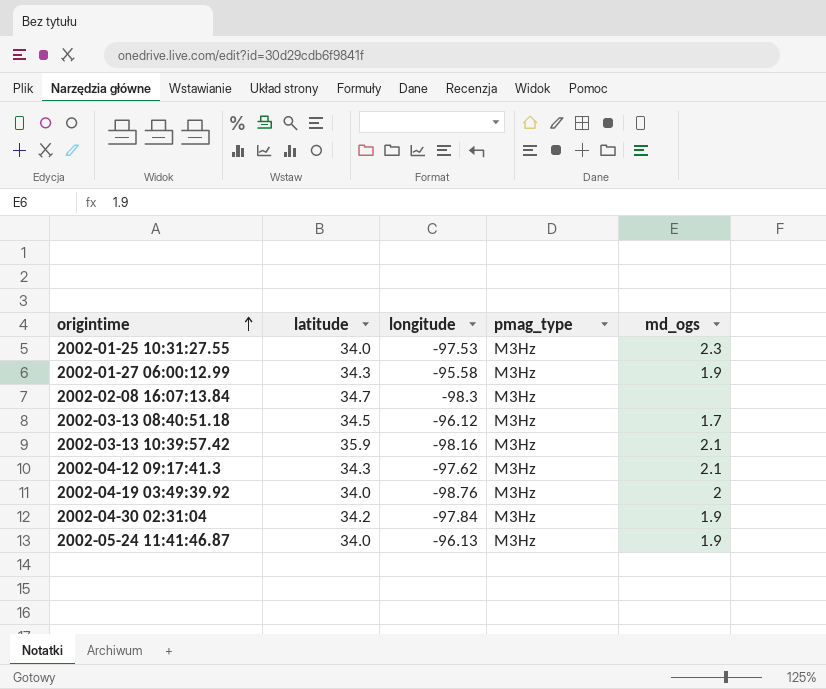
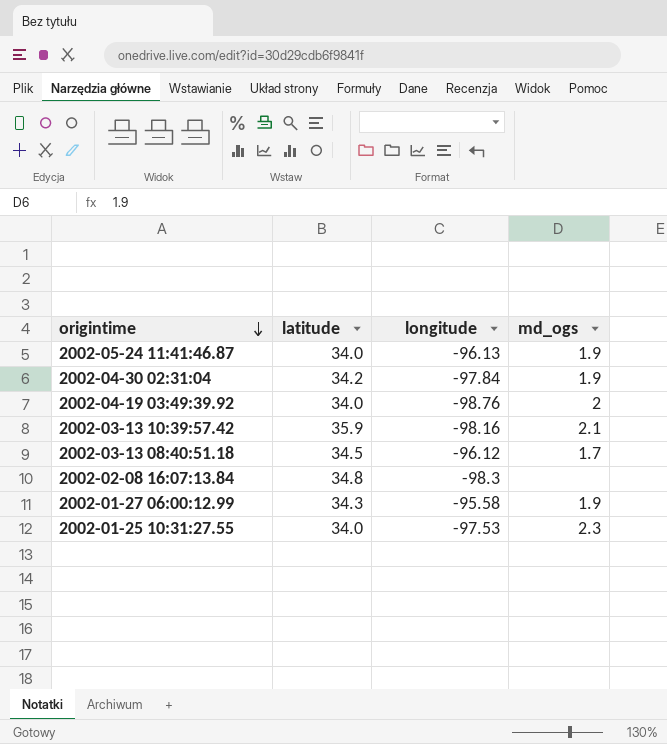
row order: origintime ascending -> origintime descending
column pmag_type | position: 4 -> none
row 2002-04-12 09:17:41.3: 34.3 | -97.62 | M3Hz | 2.1 -> none
2002-02-08 16:07:13.84 | latitude: 34.7 -> 34.8

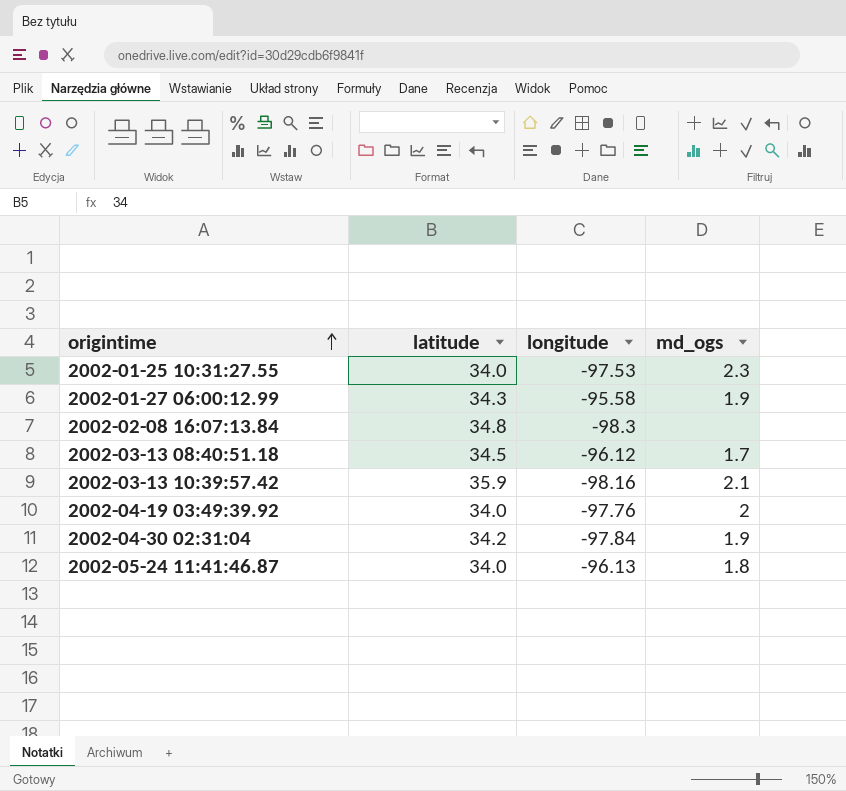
row order: origintime descending -> origintime ascending
2002-04-19 03:49:39.92 | longitude: -98.76 -> -97.76
2002-05-24 11:41:46.87 | md_ogs: 1.9 -> 1.8

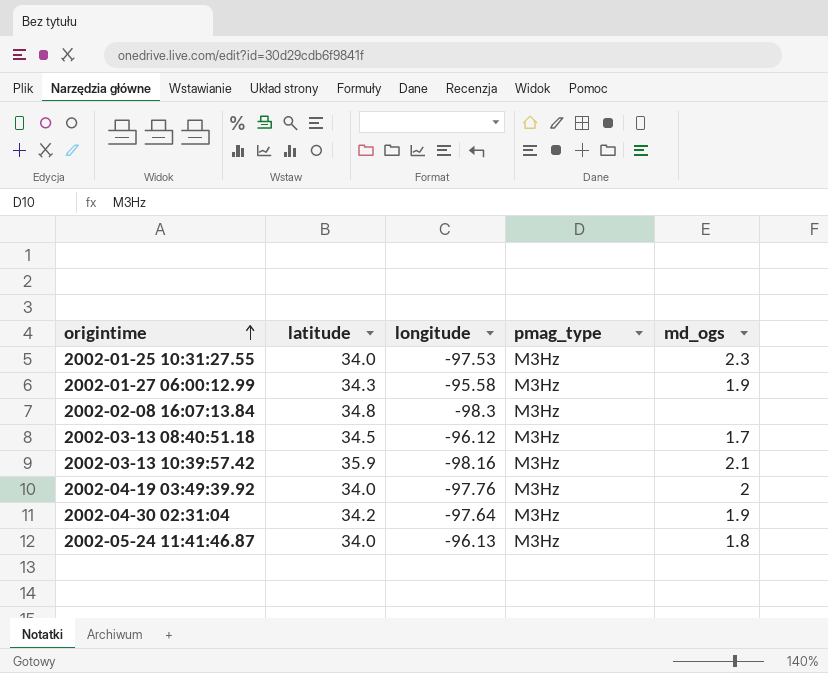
column pmag_type | position: none -> 4
2002-04-30 02:31:04 | longitude: -97.84 -> -97.64

